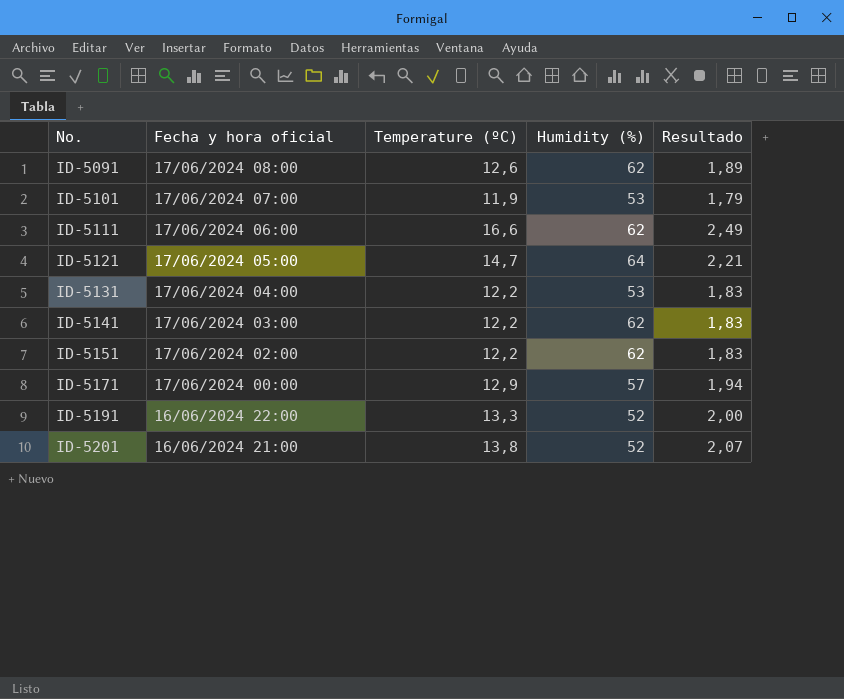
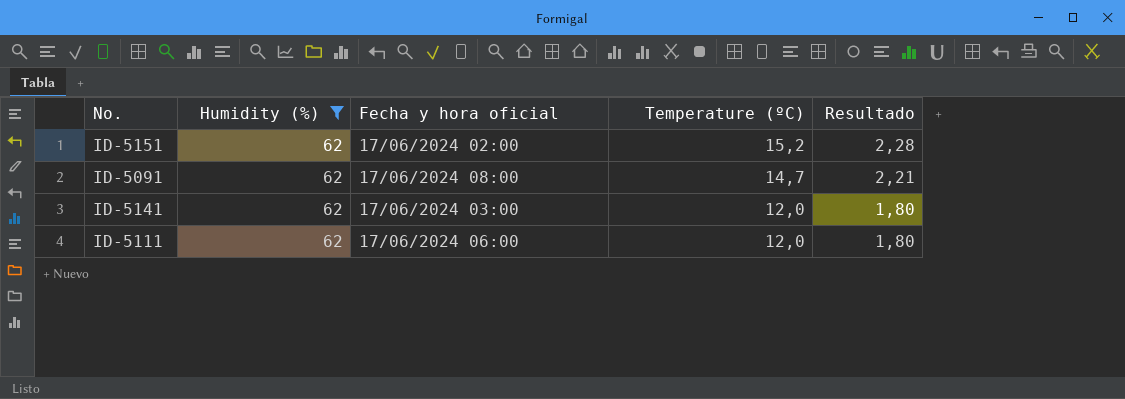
filter: none -> Humidity (%) = 62
row order: No. ascending -> Temperature (ºC) descending
column Humidity (%) | position: 4 -> 2
ID-5151 | Temperature (ºC): 12,2 -> 15,2
ID-5151 | Resultado: 1,83 -> 2,28
ID-5091 | Temperature (ºC): 12,6 -> 14,7
ID-5091 | Resultado: 1,89 -> 2,21
ID-5141 | Temperature (ºC): 12,2 -> 12,0
ID-5141 | Resultado: 1,83 -> 1,80
ID-5111 | Temperature (ºC): 16,6 -> 12,0
ID-5111 | Resultado: 2,49 -> 1,80

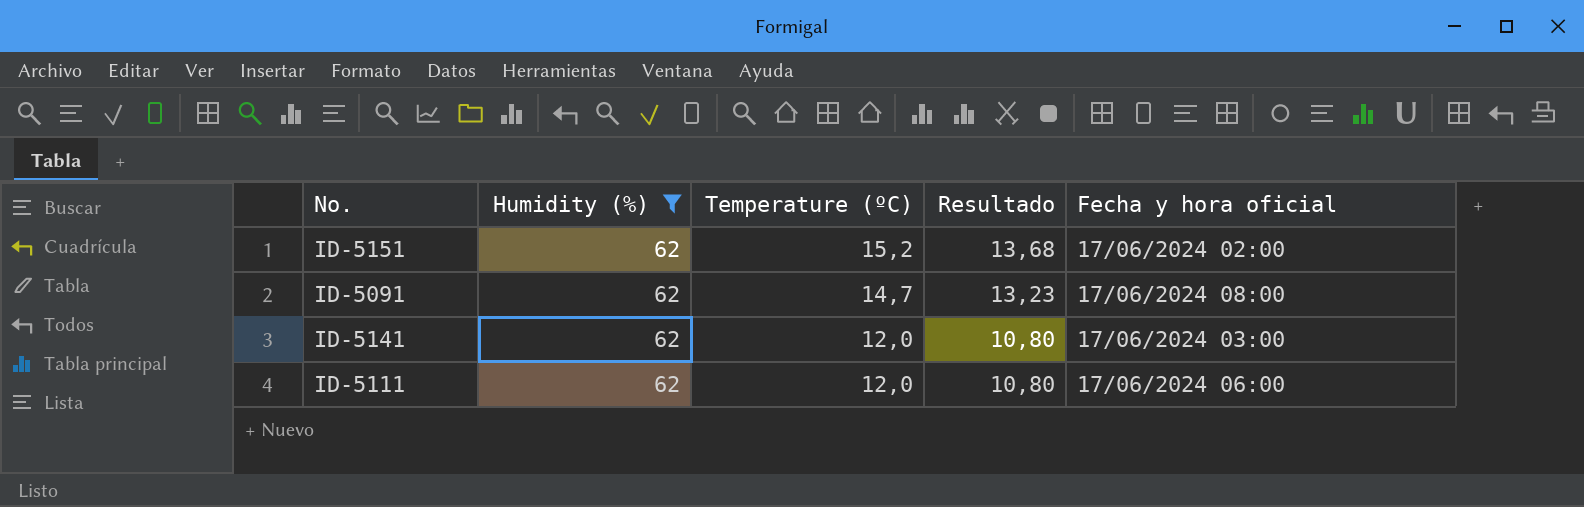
column Resultado | formula: [Temperature (ºC)] * 0,15 -> [Temperature (ºC)] * 0,9
column Fecha y hora oficial | position: 3 -> 5

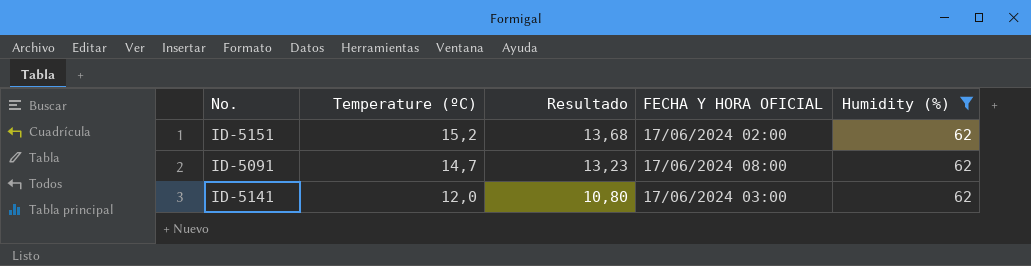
column name: Fecha y hora oficial -> FECHA Y HORA OFICIAL
column Humidity (%) | position: 2 -> 5
row ID-5111: 62 | 12,0 | 10,80 | 17/06/2024 06:00 -> none

